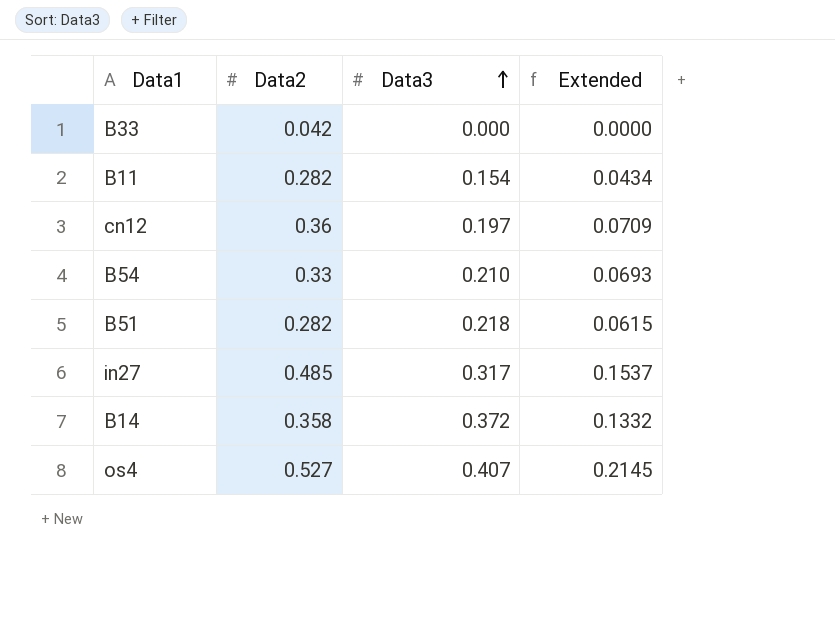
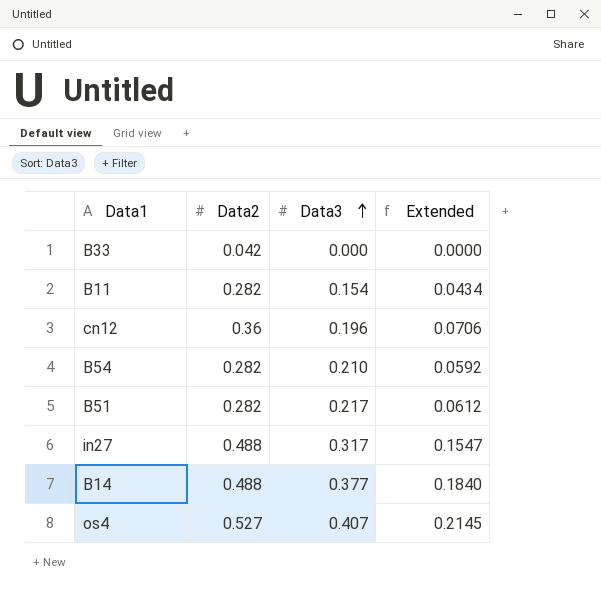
cn12 | Data3: 0.197 -> 0.196
cn12 | Extended: 0.0709 -> 0.0706
B54 | Data2: 0.33 -> 0.282
B54 | Extended: 0.0693 -> 0.0592
B51 | Data3: 0.218 -> 0.217
B51 | Extended: 0.0615 -> 0.0612
in27 | Data2: 0.485 -> 0.488
in27 | Extended: 0.1537 -> 0.1547
B14 | Data2: 0.358 -> 0.488
B14 | Data3: 0.372 -> 0.377
B14 | Extended: 0.1332 -> 0.1840

